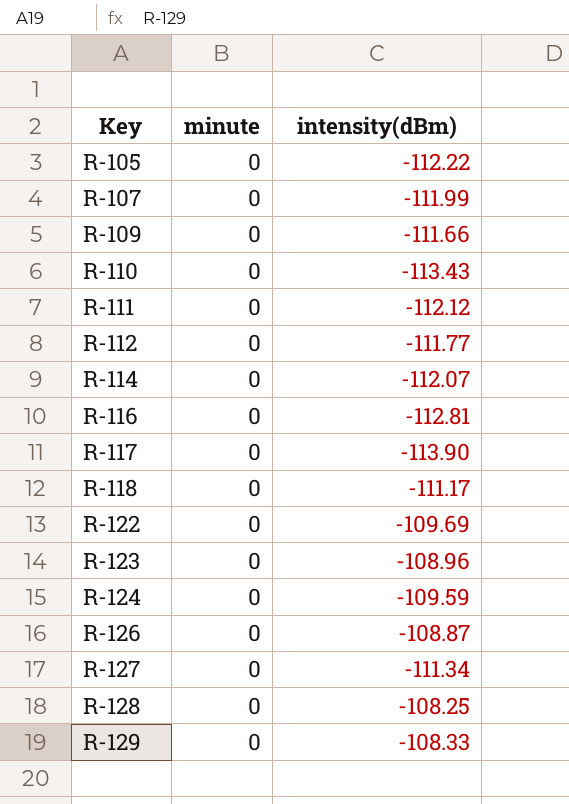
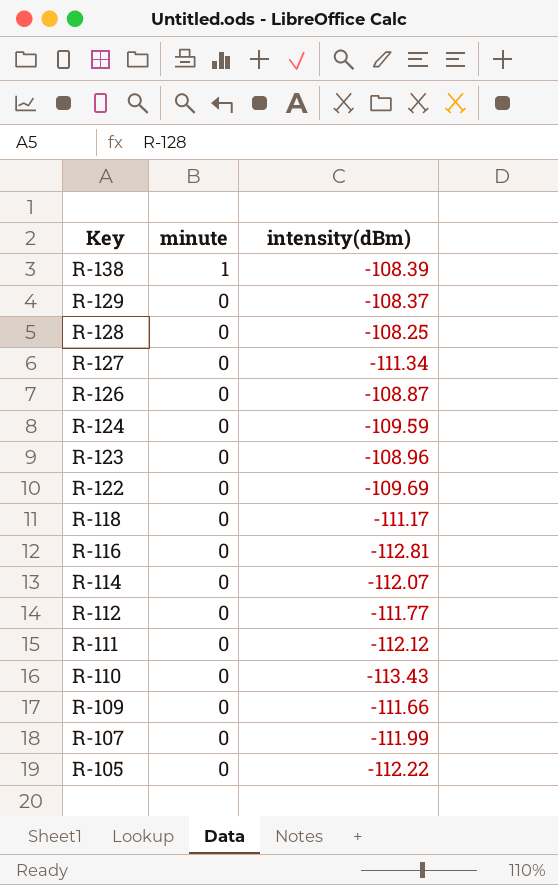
row order: Key ascending -> Key descending
row R-117: 0 | -113.90 -> none
row R-138: none -> 1 | -108.39
R-129 | intensity(dBm): -108.33 -> -108.37

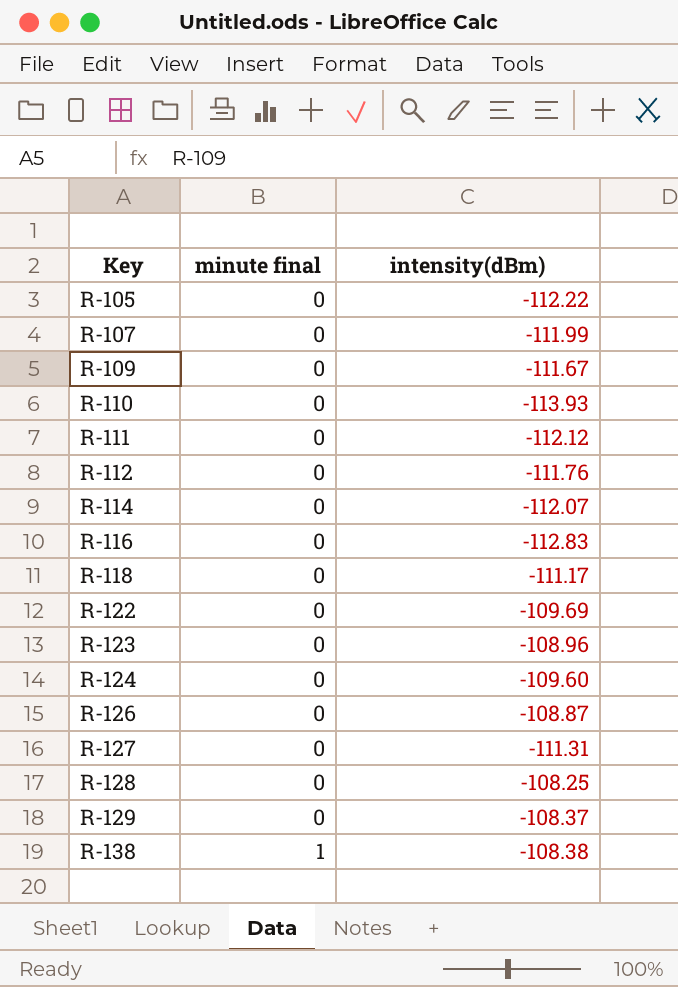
row order: Key descending -> Key ascending
column name: minute -> minute final
R-109 | intensity(dBm): -111.66 -> -111.67
R-110 | intensity(dBm): -113.43 -> -113.93
R-112 | intensity(dBm): -111.77 -> -111.76
R-116 | intensity(dBm): -112.81 -> -112.83
R-124 | intensity(dBm): -109.59 -> -109.60
R-127 | intensity(dBm): -111.34 -> -111.31
R-138 | intensity(dBm): -108.39 -> -108.38

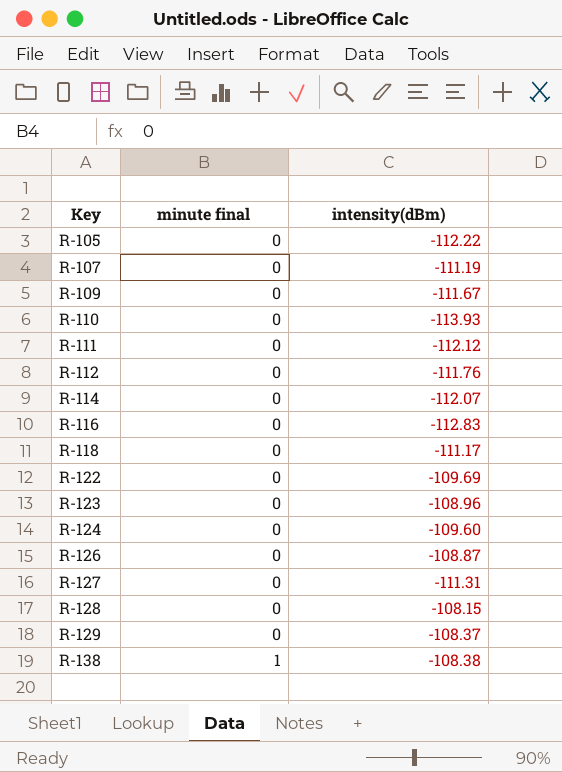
R-107 | intensity(dBm): -111.99 -> -111.19
R-128 | intensity(dBm): -108.25 -> -108.15

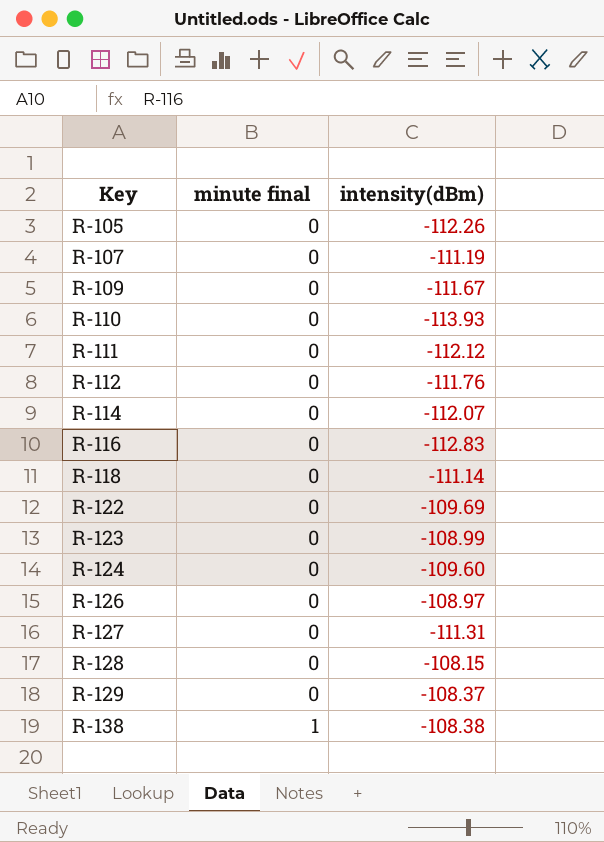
R-105 | intensity(dBm): -112.22 -> -112.26
R-118 | intensity(dBm): -111.17 -> -111.14
R-123 | intensity(dBm): -108.96 -> -108.99
R-126 | intensity(dBm): -108.87 -> -108.97

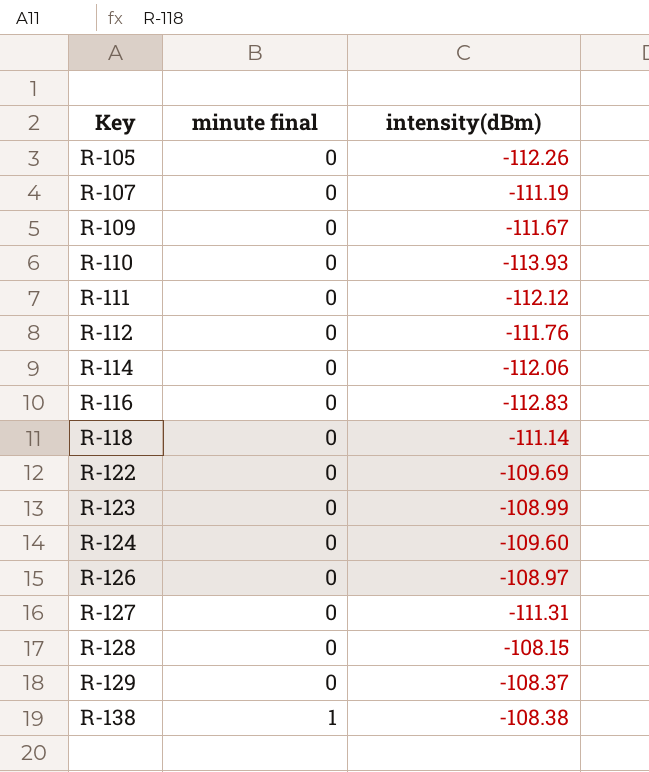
R-114 | intensity(dBm): -112.07 -> -112.06

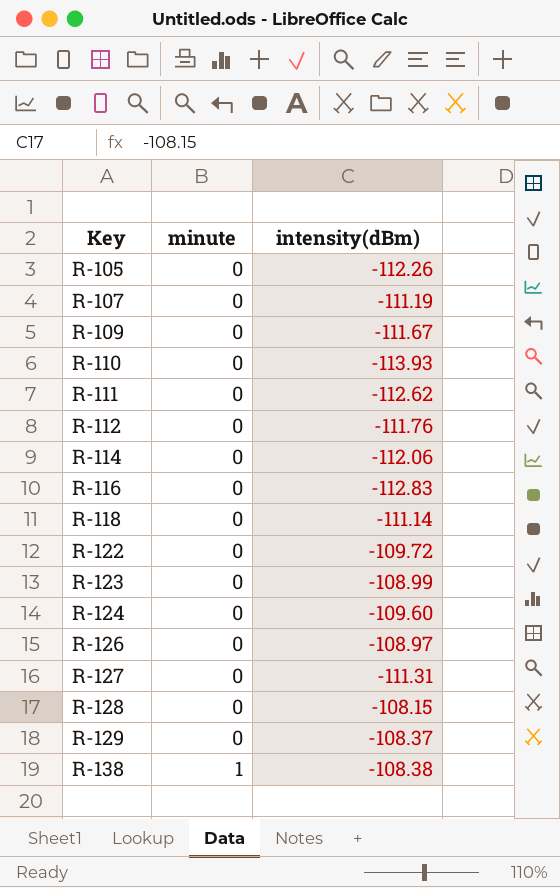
column name: minute final -> minute
R-111 | intensity(dBm): -112.12 -> -112.62
R-122 | intensity(dBm): -109.69 -> -109.72

